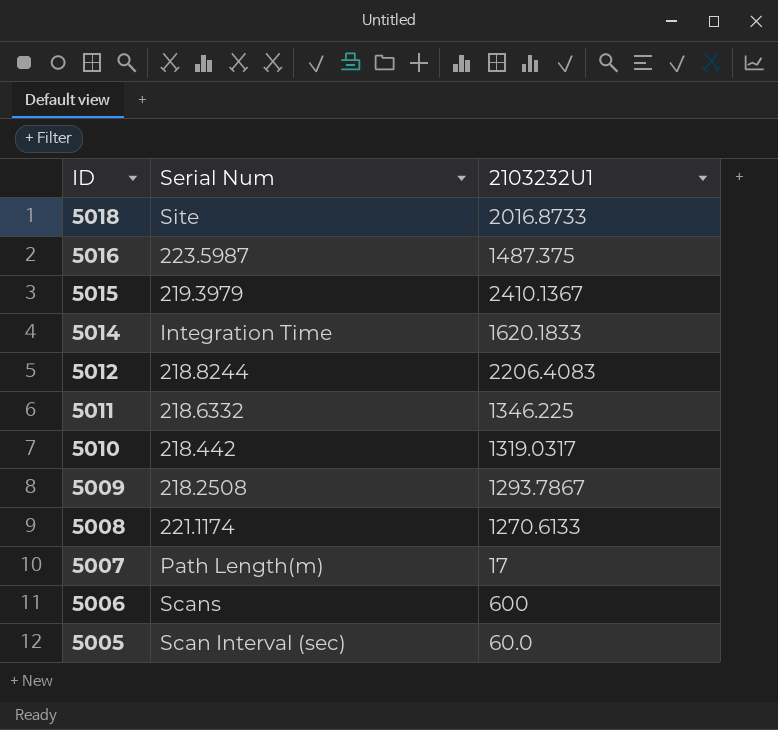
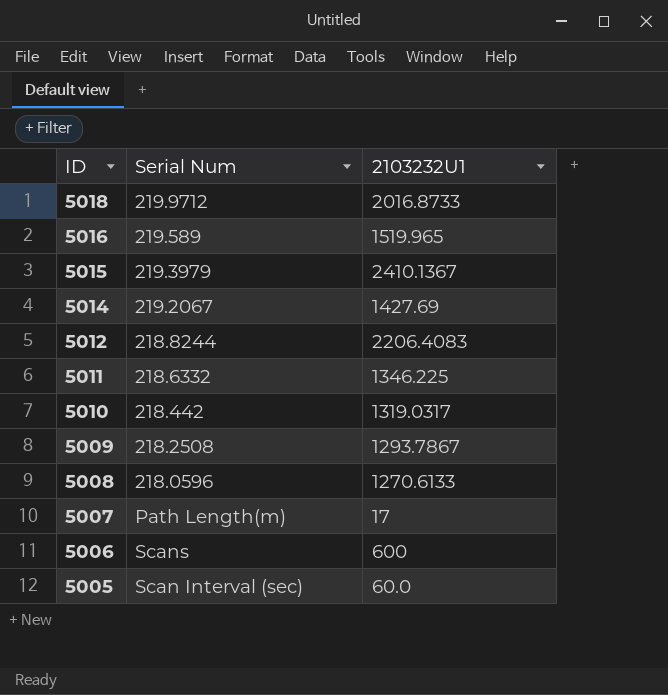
5018 | Serial Num: Site -> 219.9712
5016 | Serial Num: 223.5987 -> 219.589
5016 | 2103232U1: 1487.375 -> 1519.965
5014 | Serial Num: Integration Time -> 219.2067
5014 | 2103232U1: 1620.1833 -> 1427.69
5008 | Serial Num: 221.1174 -> 218.0596

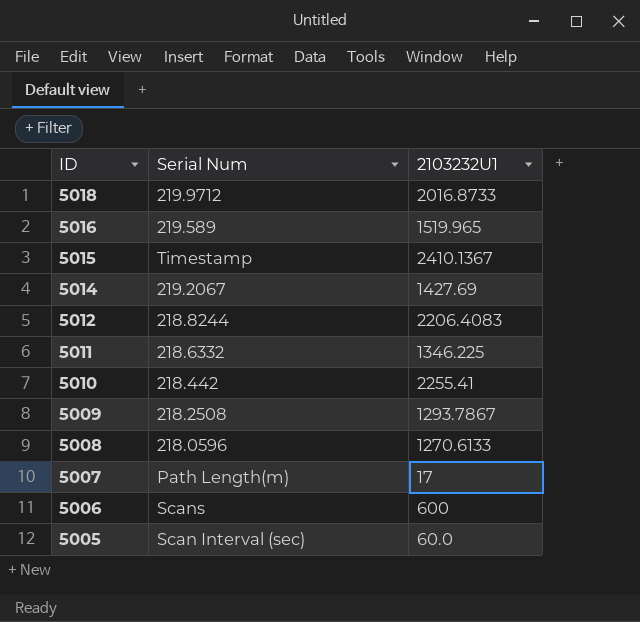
5015 | Serial Num: 219.3979 -> Timestamp
5010 | 2103232U1: 1319.0317 -> 2255.41

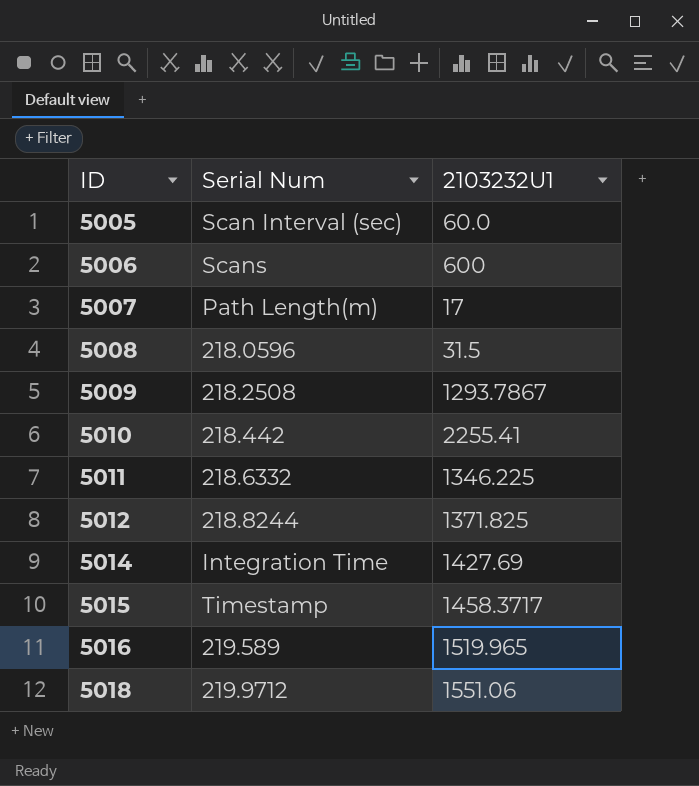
row order: ID descending -> ID ascending
5008 | 2103232U1: 1270.6133 -> 31.5
5012 | 2103232U1: 2206.4083 -> 1371.825
5014 | Serial Num: 219.2067 -> Integration Time
5015 | 2103232U1: 2410.1367 -> 1458.3717
5018 | 2103232U1: 2016.8733 -> 1551.06

